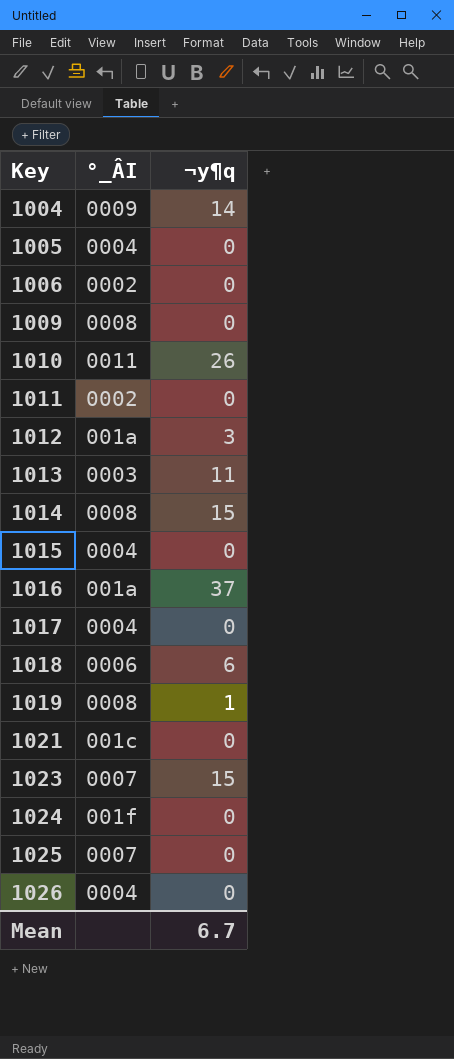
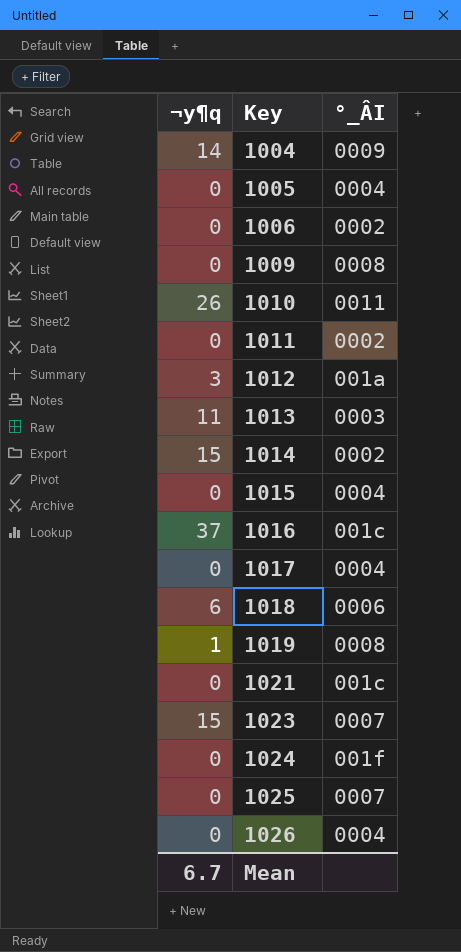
column ¬y¶q | position: 3 -> 1
1014 | °_ÂI: 0008 -> 0002
1016 | °_ÂI: 001a -> 001c

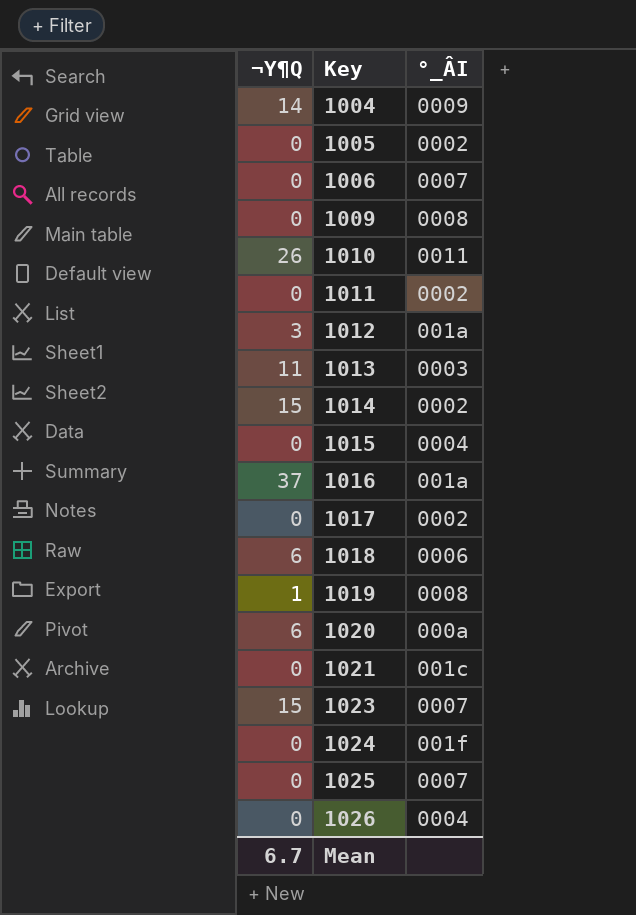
column name: ¬y¶q -> ¬Y¶Q
1005 | °_ÂI: 0004 -> 0002
1006 | °_ÂI: 0002 -> 0007
1016 | °_ÂI: 001c -> 001a
1017 | °_ÂI: 0004 -> 0002
row 1020: none -> 6 | 000a

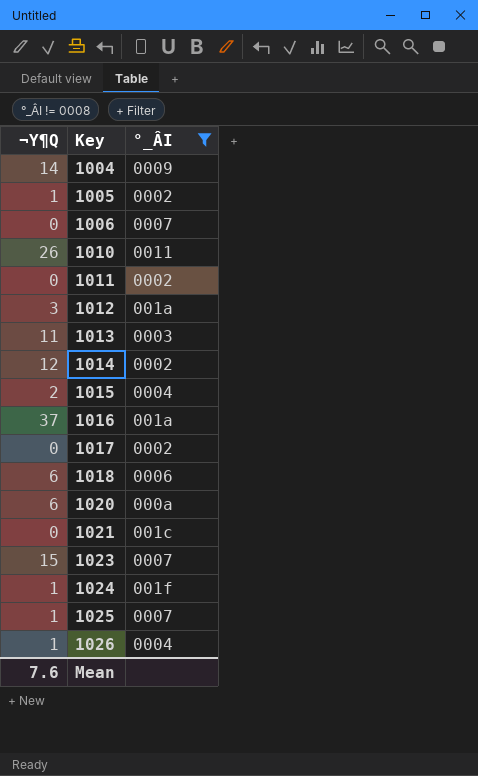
filter: none -> °_ÂI != 0008
1005 | ¬Y¶Q: 0 -> 1
1014 | ¬Y¶Q: 15 -> 12
1015 | ¬Y¶Q: 0 -> 2
1024 | ¬Y¶Q: 0 -> 1
1025 | ¬Y¶Q: 0 -> 1
1026 | ¬Y¶Q: 0 -> 1
Mean | ¬Y¶Q: 6.7 -> 7.6

